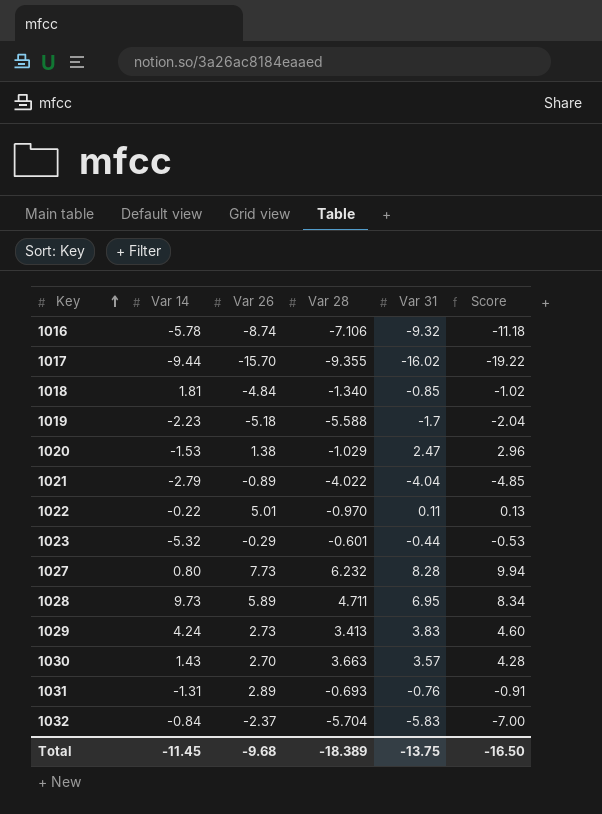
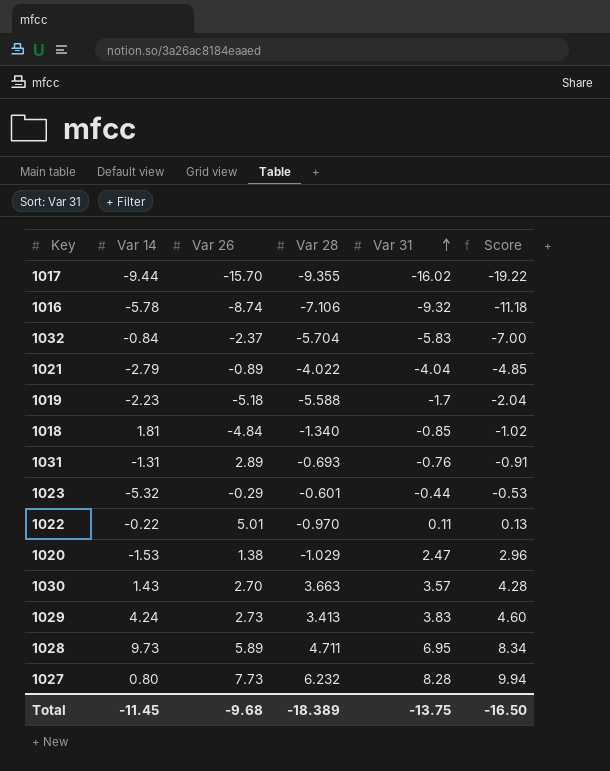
row order: Key ascending -> Var 31 ascending

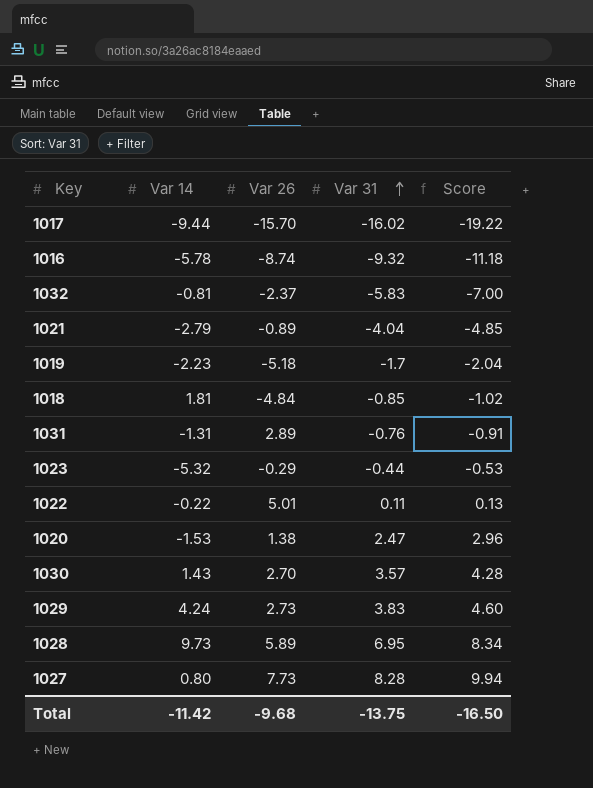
column Var 28 | position: 4 -> none
1032 | Var 14: -0.84 -> -0.81
Total | Var 14: -11.45 -> -11.42

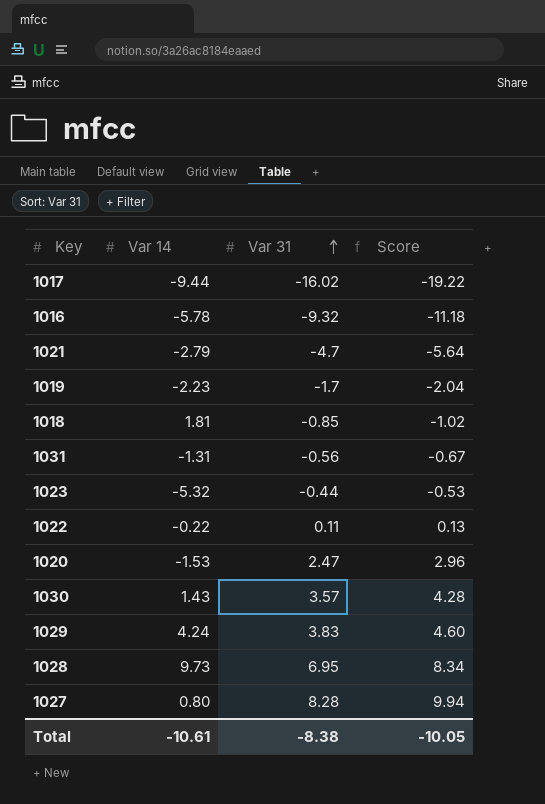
column Var 26 | position: 3 -> none
row 1032: -0.81 | -2.37 | -5.83 | -7.00 -> none
1021 | Var 31: -4.04 -> -4.7
1021 | Score: -4.85 -> -5.64
1031 | Var 31: -0.76 -> -0.56
1031 | Score: -0.91 -> -0.67
Total | Var 14: -11.42 -> -10.61
Total | Var 31: -13.75 -> -8.38
Total | Score: -16.50 -> -10.05

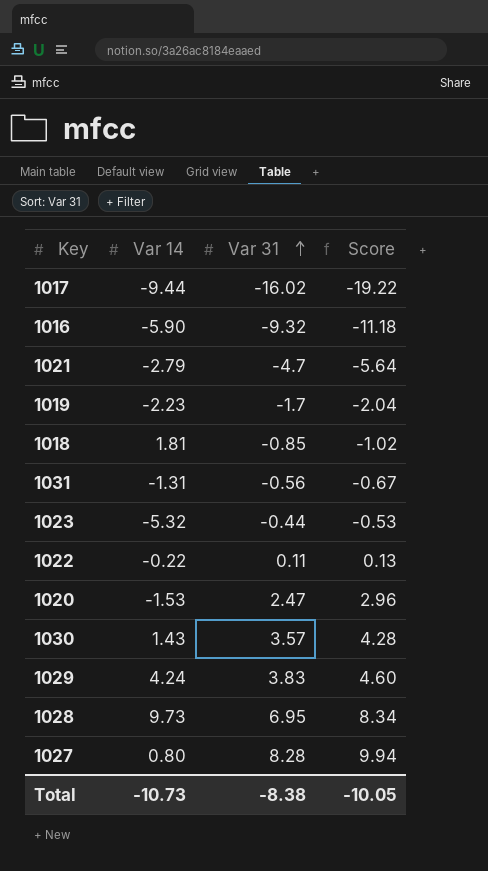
1016 | Var 14: -5.78 -> -5.90
Total | Var 14: -10.61 -> -10.73

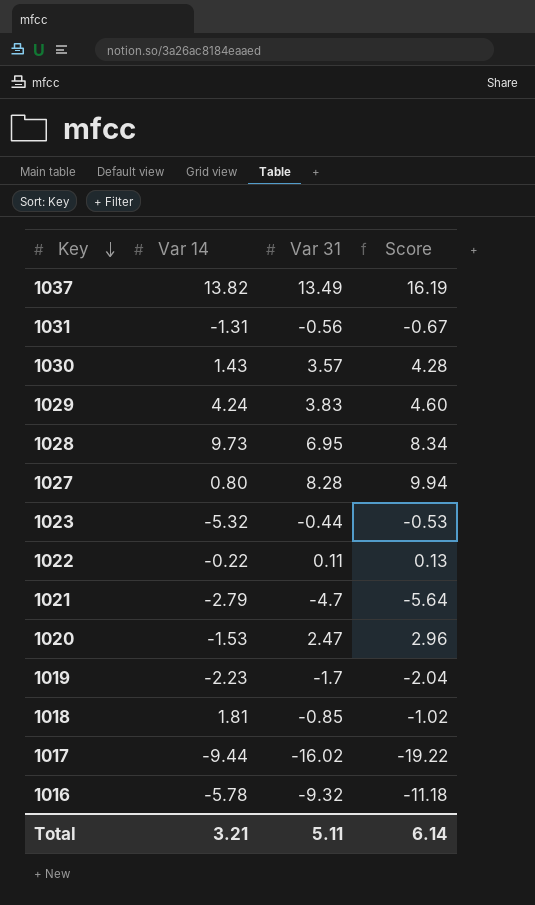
row order: Var 31 ascending -> Key descending
row 1037: none -> 13.82 | 13.49 | 16.19
1016 | Var 14: -5.90 -> -5.78
Total | Var 14: -10.73 -> 3.21
Total | Var 31: -8.38 -> 5.11
Total | Score: -10.05 -> 6.14

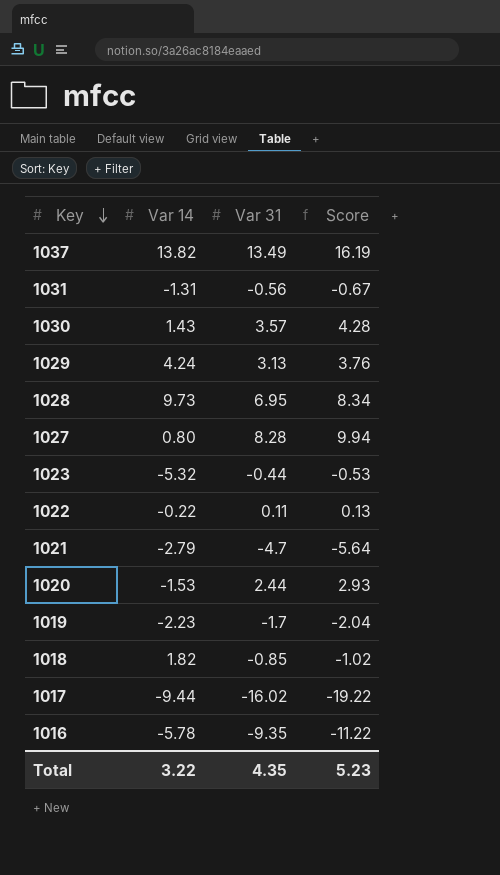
1029 | Var 31: 3.83 -> 3.13
1029 | Score: 4.60 -> 3.76
1020 | Var 31: 2.47 -> 2.44
1020 | Score: 2.96 -> 2.93
1018 | Var 14: 1.81 -> 1.82
1016 | Var 31: -9.32 -> -9.35
1016 | Score: -11.18 -> -11.22
Total | Var 14: 3.21 -> 3.22
Total | Var 31: 5.11 -> 4.35
Total | Score: 6.14 -> 5.23

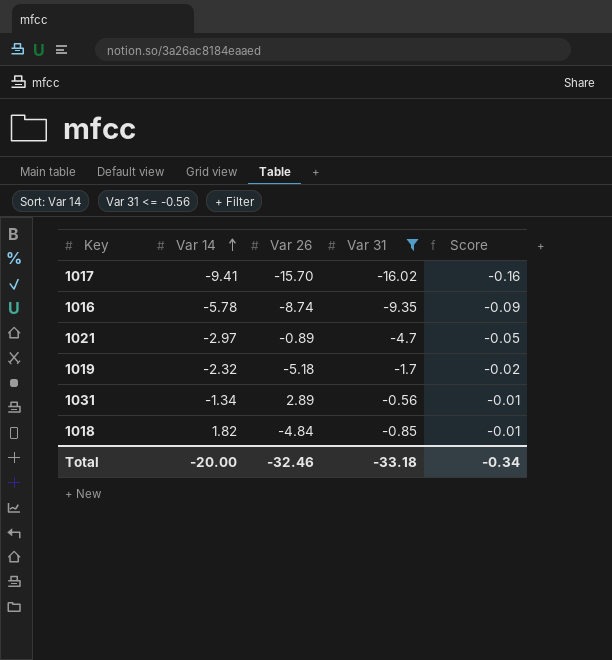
filter: none -> Var 31 <= -0.56
row order: Key descending -> Var 14 ascending
column Var 26 | position: none -> 3
column Score | formula: [Var 31] * 1.2 -> [Var 31] * 0.01
1017 | Var 14: -9.44 -> -9.41
1021 | Var 14: -2.79 -> -2.97
1019 | Var 14: -2.23 -> -2.32
1031 | Var 14: -1.31 -> -1.34
Total | Var 14: 3.22 -> -20.00
Total | Var 31: 4.35 -> -33.18
Total | Score: 5.23 -> -0.34

